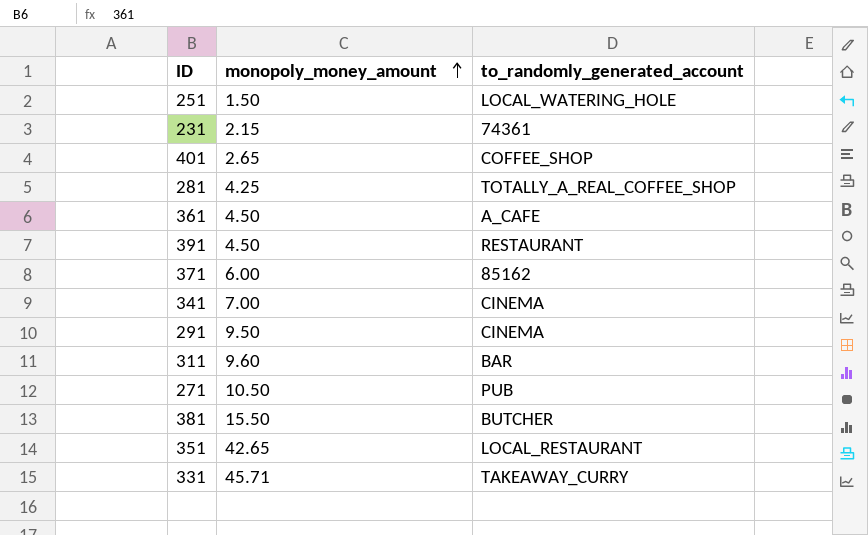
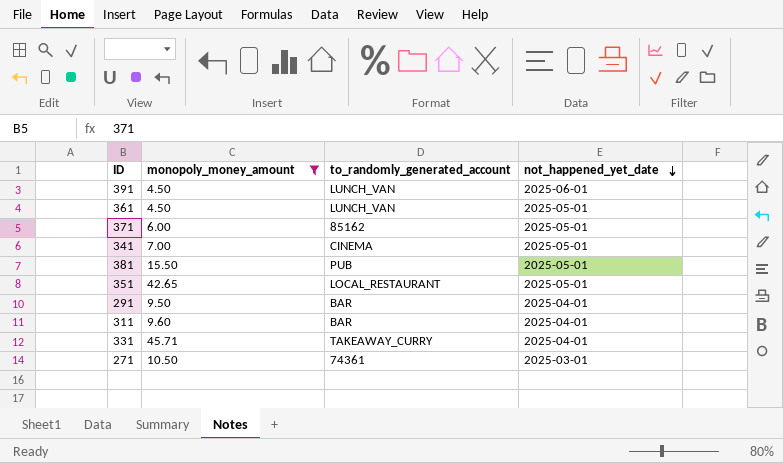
filter: none -> monopoly_money_amount >= 4.50
row order: monopoly_money_amount ascending -> not_happened_yet_date descending
column not_happened_yet_date | position: none -> 4
391 | to_randomly_generated_account: RESTAURANT -> LUNCH_VAN
361 | to_randomly_generated_account: A_CAFE -> LUNCH_VAN
381 | to_randomly_generated_account: BUTCHER -> PUB
291 | to_randomly_generated_account: CINEMA -> BAR
271 | to_randomly_generated_account: PUB -> 74361

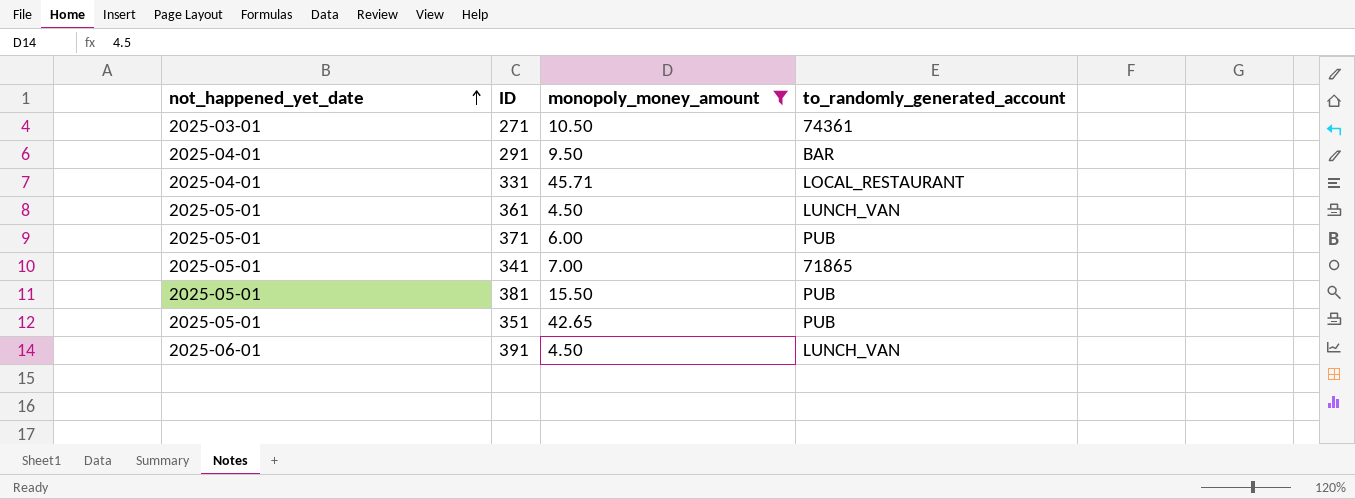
row order: not_happened_yet_date descending -> not_happened_yet_date ascending
column not_happened_yet_date | position: 4 -> 1
row 311: 9.60 | BAR | 2025-04-01 -> none
331 | to_randomly_generated_account: TAKEAWAY_CURRY -> LOCAL_RESTAURANT
371 | to_randomly_generated_account: 85162 -> PUB
341 | to_randomly_generated_account: CINEMA -> 71865
351 | to_randomly_generated_account: LOCAL_RESTAURANT -> PUB

